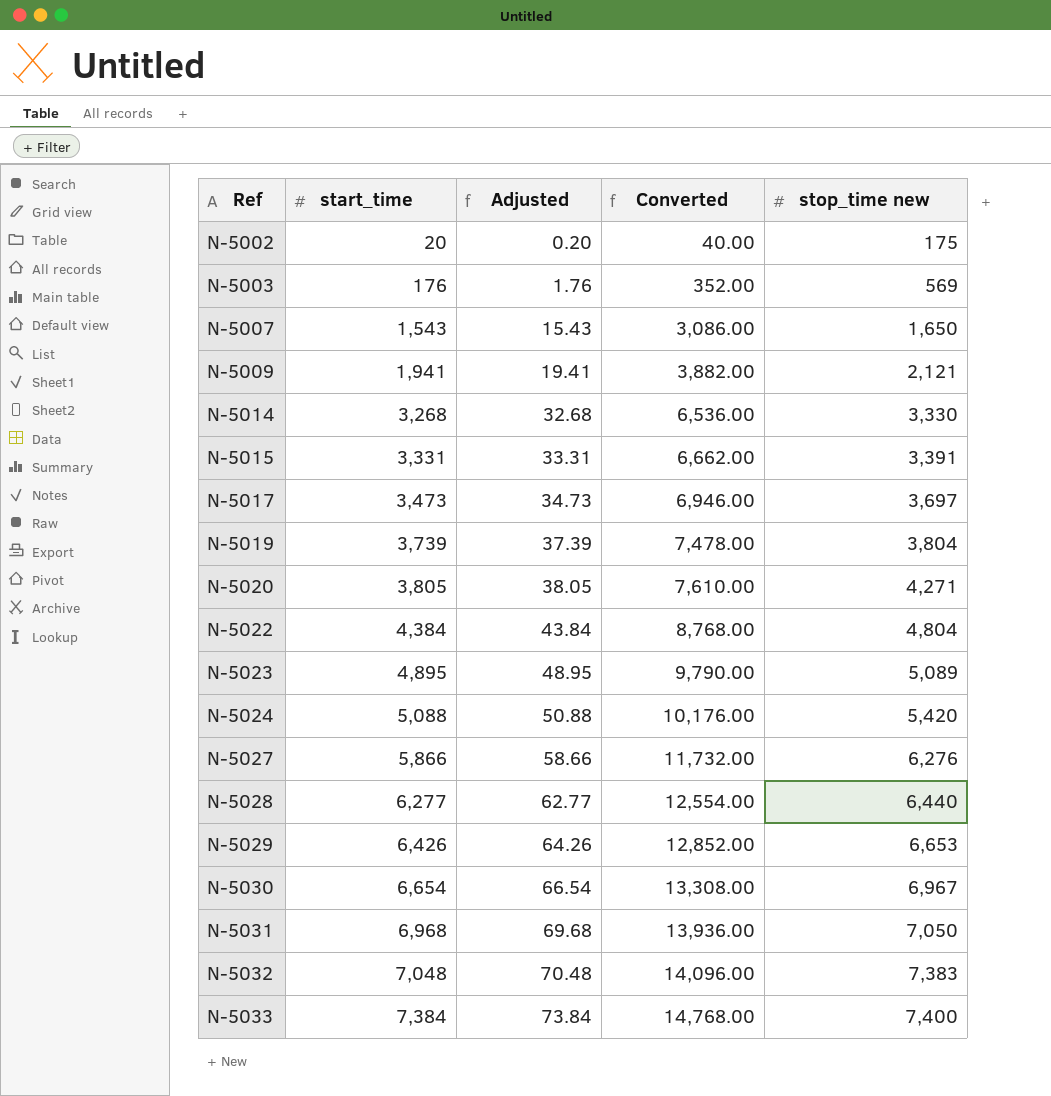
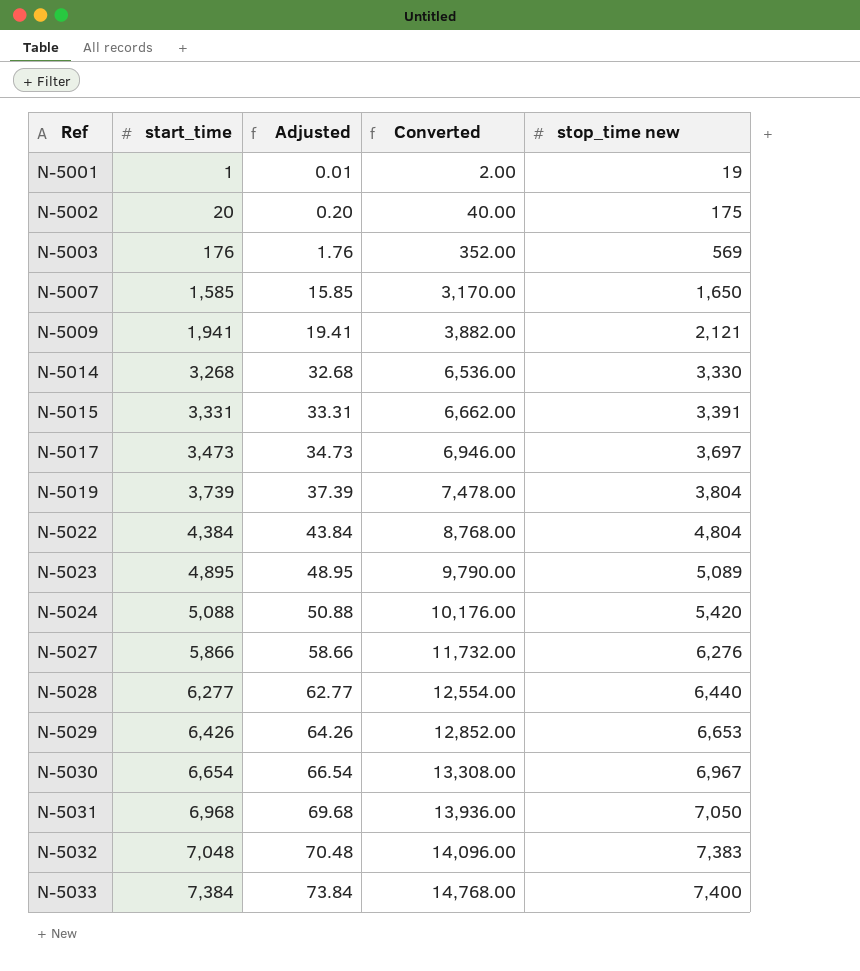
row N-5020: 3,805 | 38.05 | 7,610.00 | 4,271 -> none
row N-5001: none -> 1 | 0.01 | 2.00 | 19
N-5007 | start_time: 1,543 -> 1,585
N-5007 | Adjusted: 15.43 -> 15.85
N-5007 | Converted: 3,086.00 -> 3,170.00

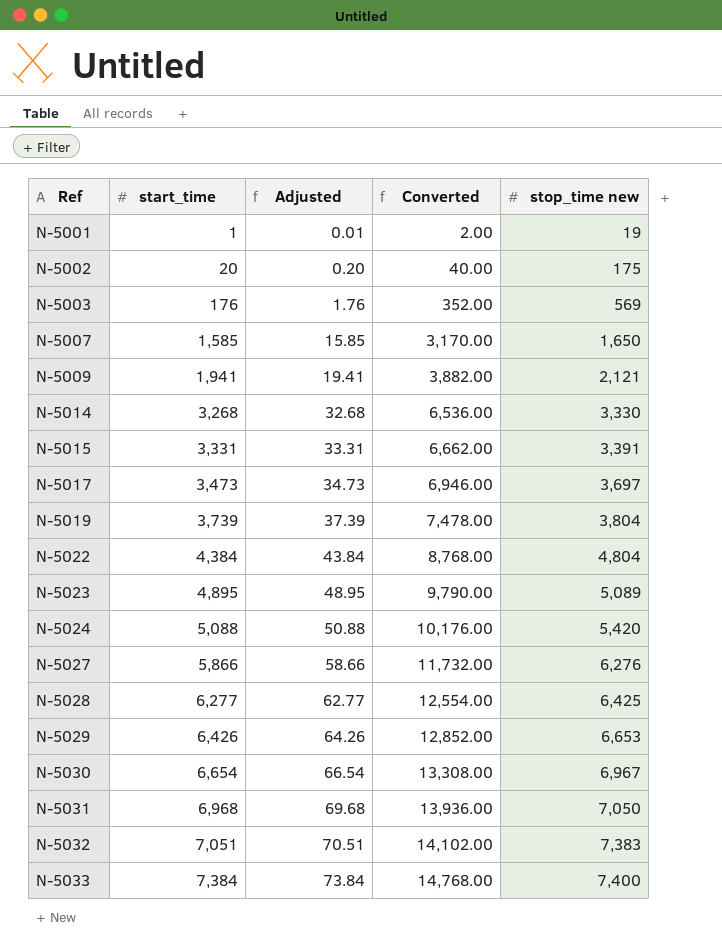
N-5028 | stop_time new: 6,440 -> 6,425
N-5032 | start_time: 7,048 -> 7,051
N-5032 | Adjusted: 70.48 -> 70.51
N-5032 | Converted: 14,096.00 -> 14,102.00

